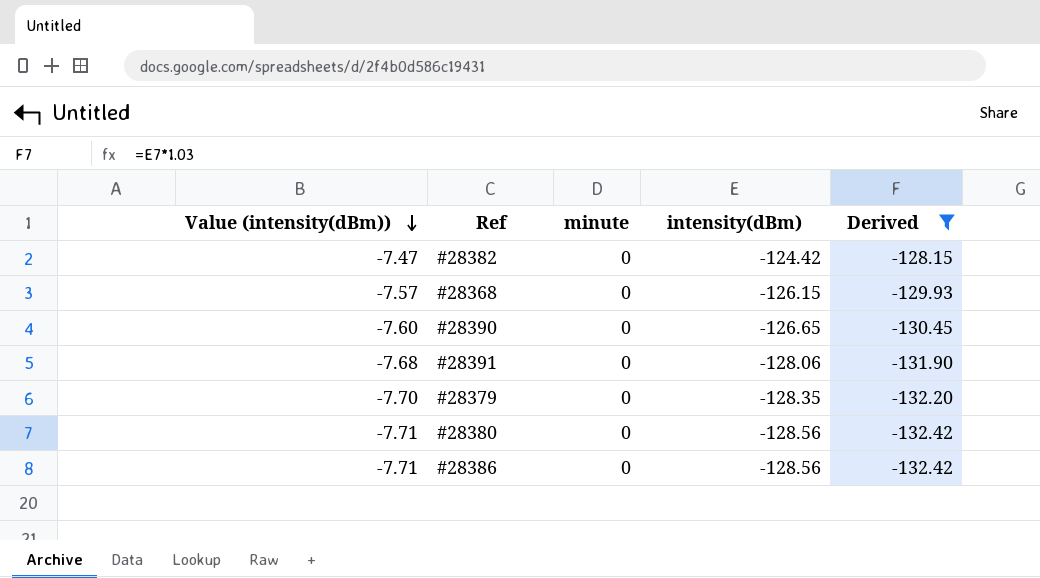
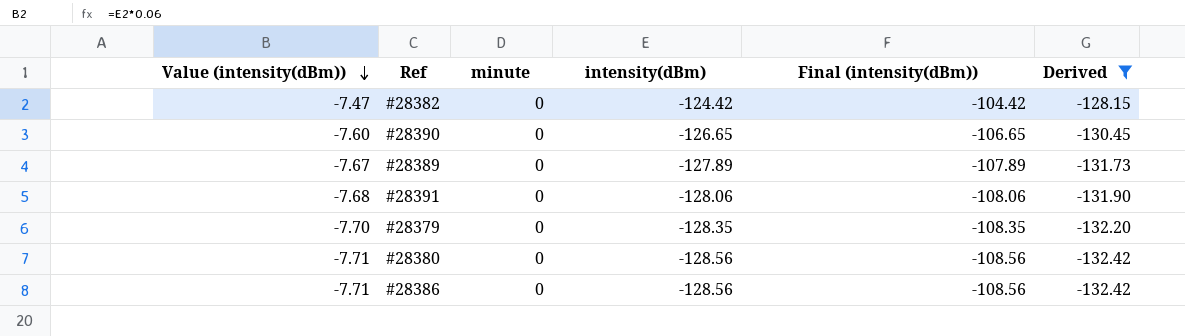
column Final (intensity(dBm)) | formula: none -> [intensity(dBm)] + 20
row #28368: -7.57 | 0 | -126.15 | -129.93 -> none
row #28389: none -> -7.67 | 0 | -127.89 | -107.89 | -131.73

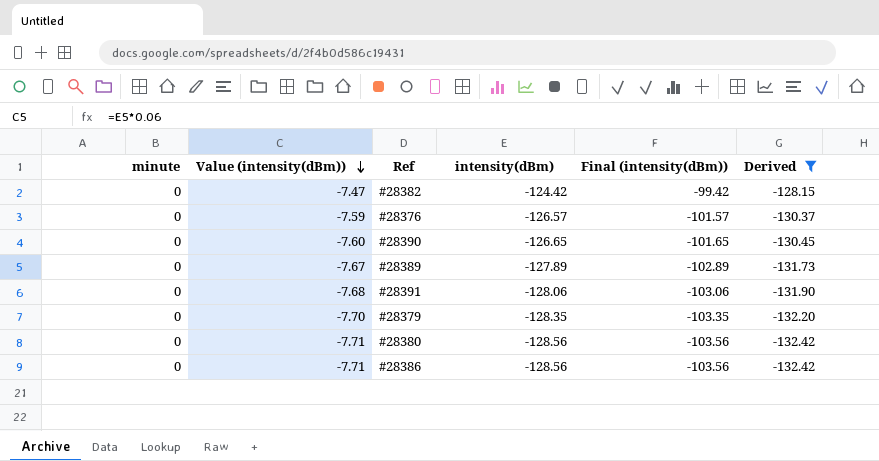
column minute | position: 3 -> 1
column Final (intensity(dBm)) | formula: [intensity(dBm)] + 20 -> [intensity(dBm)] + 25
row #28376: none -> 0 | -7.59 | -126.57 | -101.57 | -130.37

